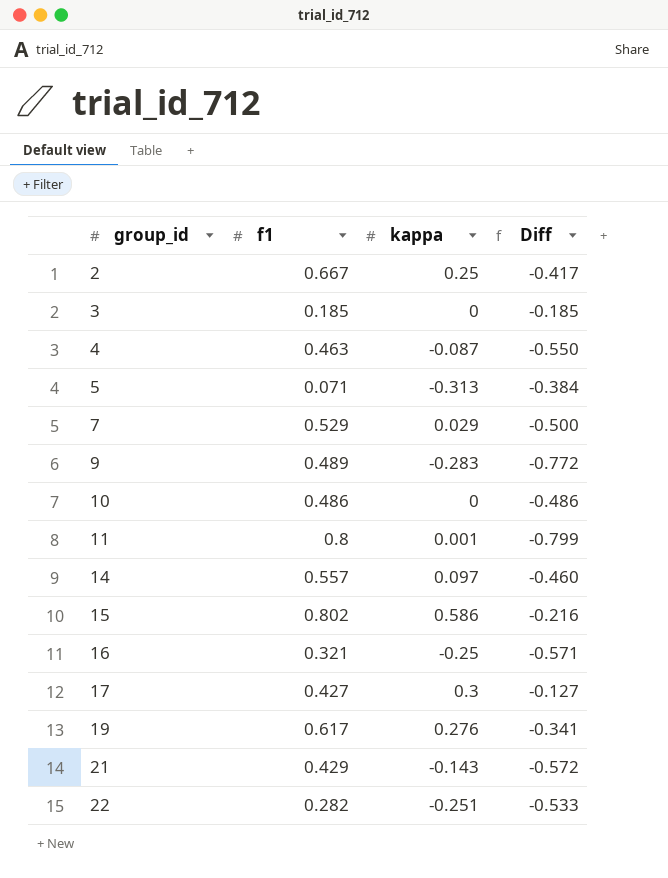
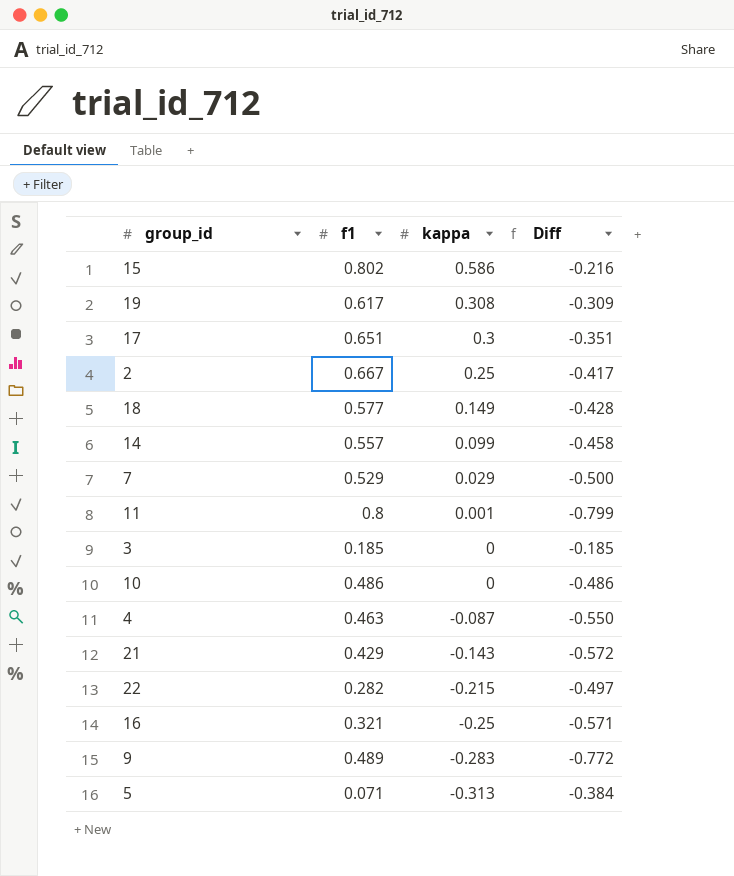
row order: group_id ascending -> kappa descending
19 | kappa: 0.276 -> 0.308
19 | Diff: -0.341 -> -0.309
17 | f1: 0.427 -> 0.651
17 | Diff: -0.127 -> -0.351
row 18: none -> 0.577 | 0.149 | -0.428
14 | kappa: 0.097 -> 0.099
14 | Diff: -0.460 -> -0.458
22 | kappa: -0.251 -> -0.215
22 | Diff: -0.533 -> -0.497

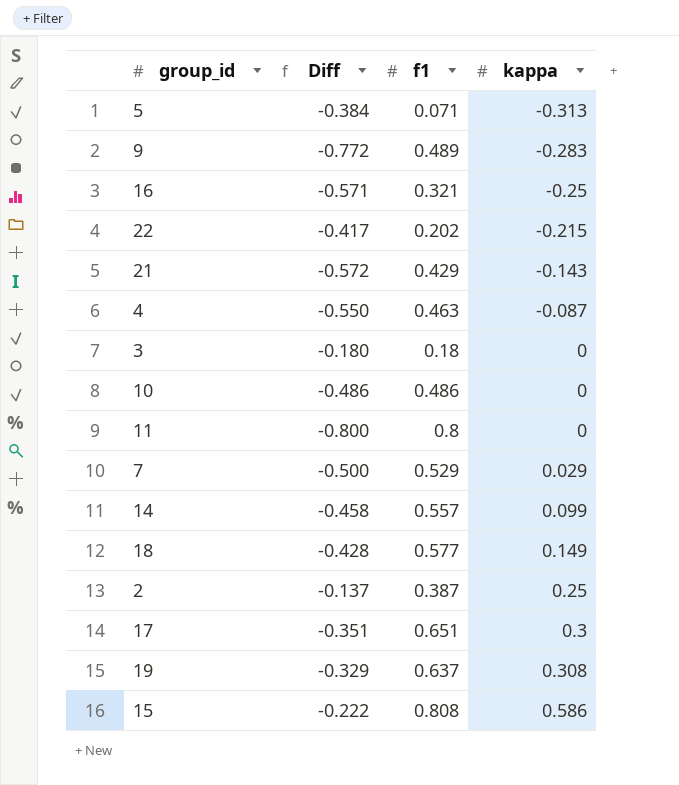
row order: kappa descending -> kappa ascending
column Diff | position: 4 -> 2
22 | Diff: -0.497 -> -0.417
22 | f1: 0.282 -> 0.202
3 | Diff: -0.185 -> -0.180
3 | f1: 0.185 -> 0.18
11 | Diff: -0.799 -> -0.800
11 | kappa: 0.001 -> 0
2 | Diff: -0.417 -> -0.137
2 | f1: 0.667 -> 0.387
19 | Diff: -0.309 -> -0.329
19 | f1: 0.617 -> 0.637
15 | Diff: -0.216 -> -0.222
15 | f1: 0.802 -> 0.808

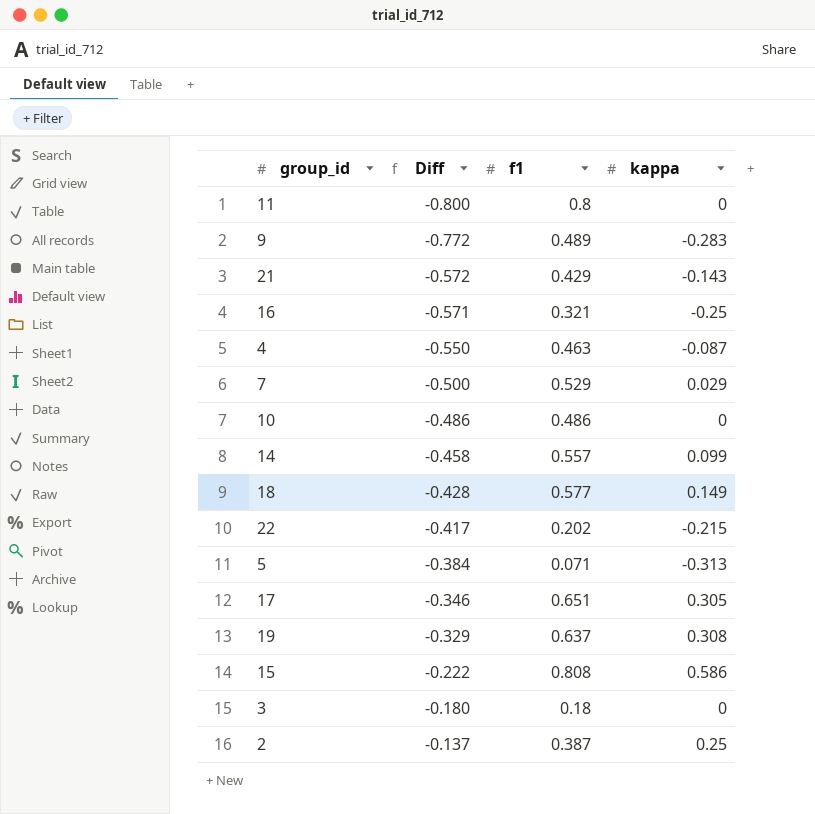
row order: kappa ascending -> Diff ascending
17 | Diff: -0.351 -> -0.346
17 | kappa: 0.3 -> 0.305

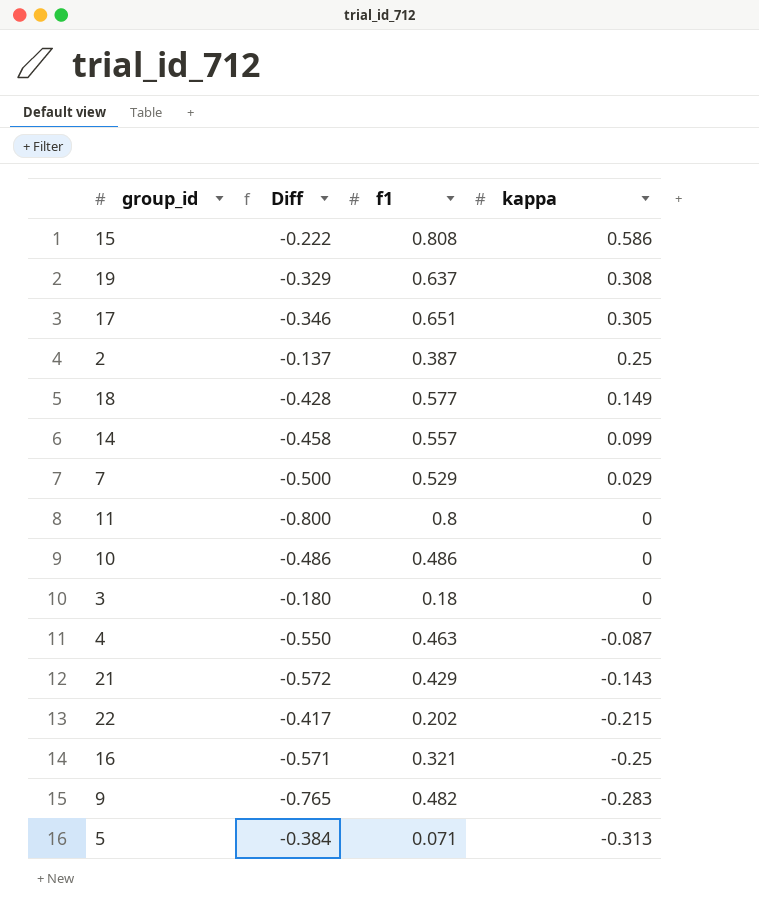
row order: Diff ascending -> kappa descending
9 | Diff: -0.772 -> -0.765
9 | f1: 0.489 -> 0.482

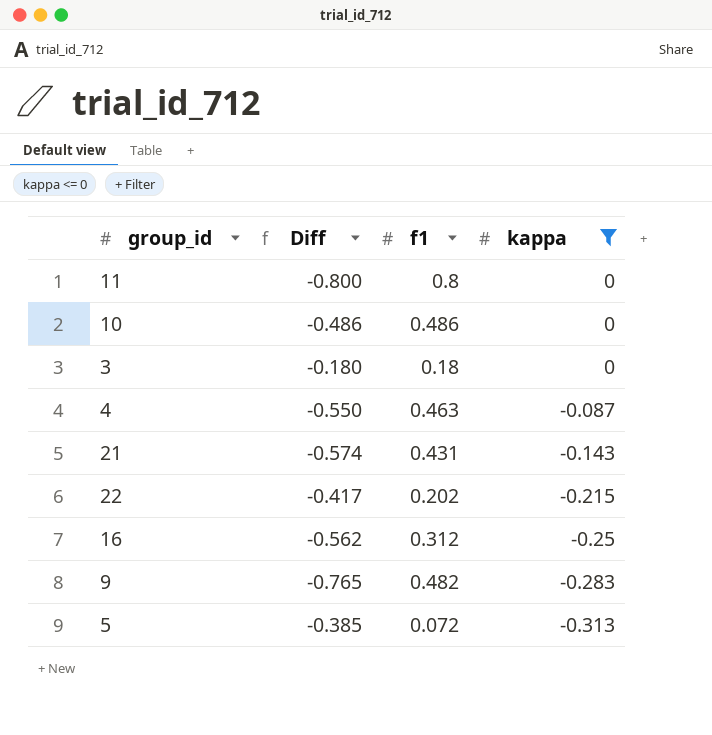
filter: none -> kappa <= 0
21 | Diff: -0.572 -> -0.574
21 | f1: 0.429 -> 0.431
16 | Diff: -0.571 -> -0.562
16 | f1: 0.321 -> 0.312
5 | Diff: -0.384 -> -0.385
5 | f1: 0.071 -> 0.072

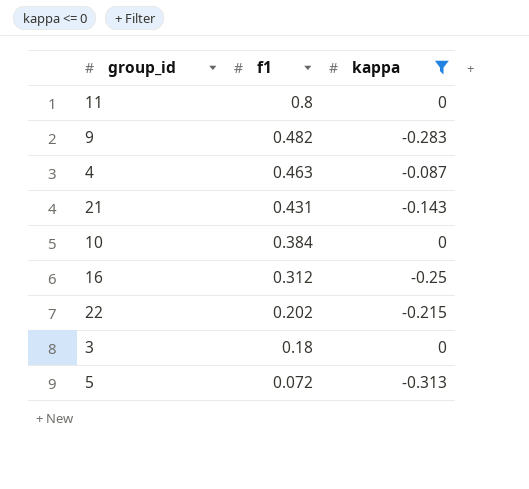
row order: kappa descending -> f1 descending
column Diff | formula: [kappa] - [f1] -> none
10 | f1: 0.486 -> 0.384

